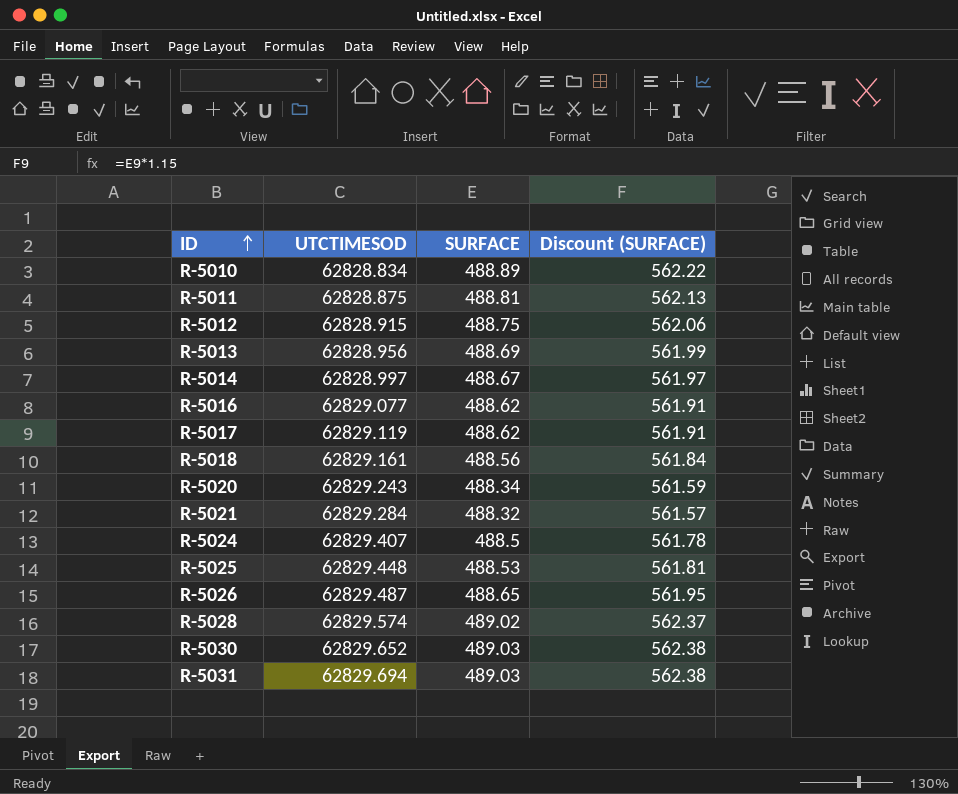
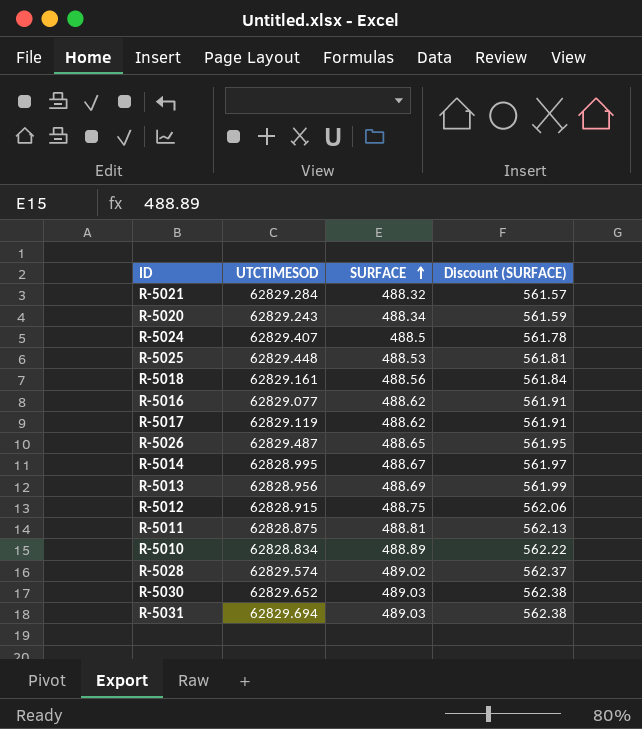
row order: ID ascending -> SURFACE ascending
R-5014 | UTCTIMESOD: 62828.997 -> 62828.995

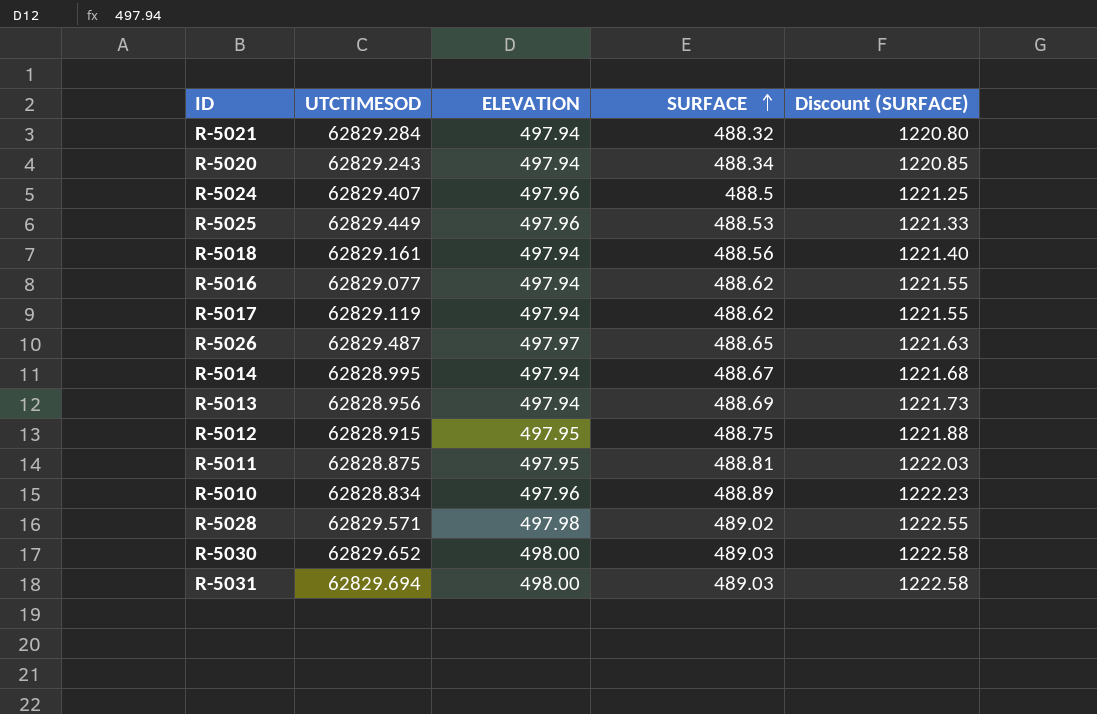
column ELEVATION | position: none -> 3
column Discount (SURFACE) | formula: [SURFACE] * 1.15 -> [SURFACE] * 2.5
R-5025 | UTCTIMESOD: 62829.448 -> 62829.449
R-5028 | UTCTIMESOD: 62829.574 -> 62829.571

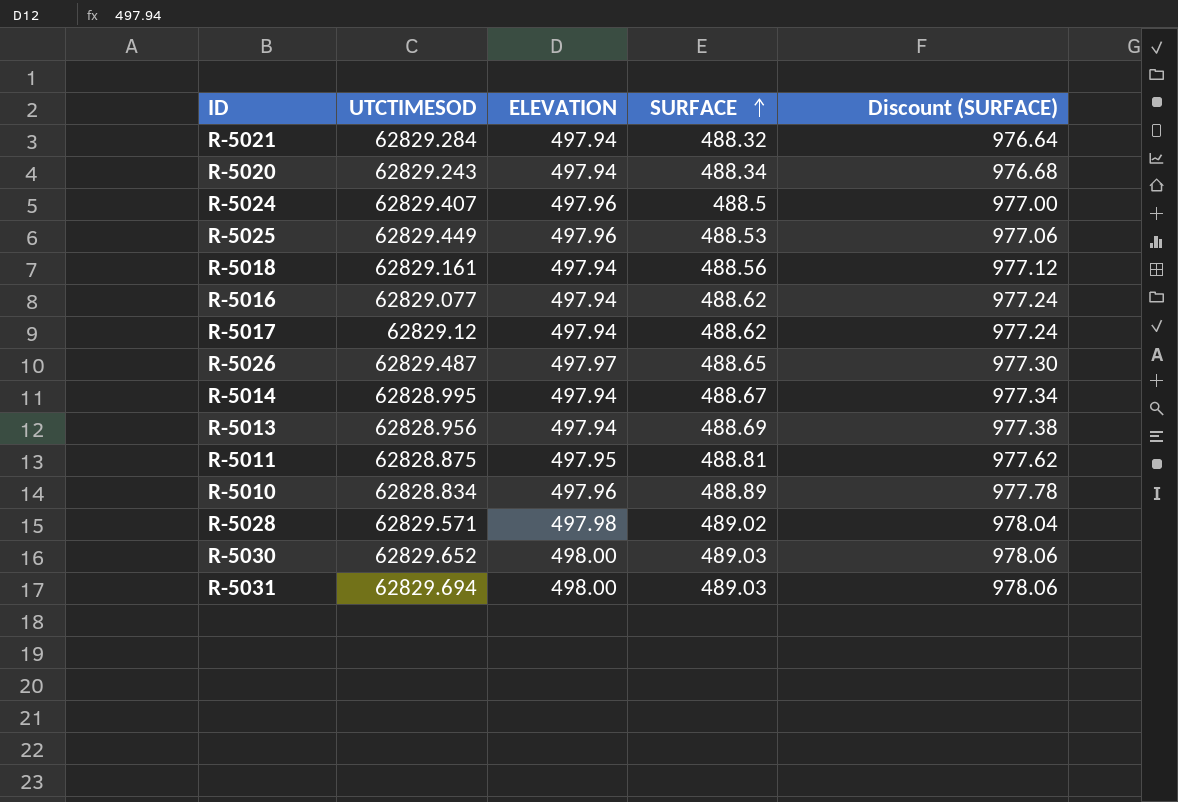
column Discount (SURFACE) | formula: [SURFACE] * 2.5 -> [SURFACE] * 2
row R-5012: 62828.915 | 497.95 | 488.75 | 1221.88 -> none
R-5017 | UTCTIMESOD: 62829.119 -> 62829.12

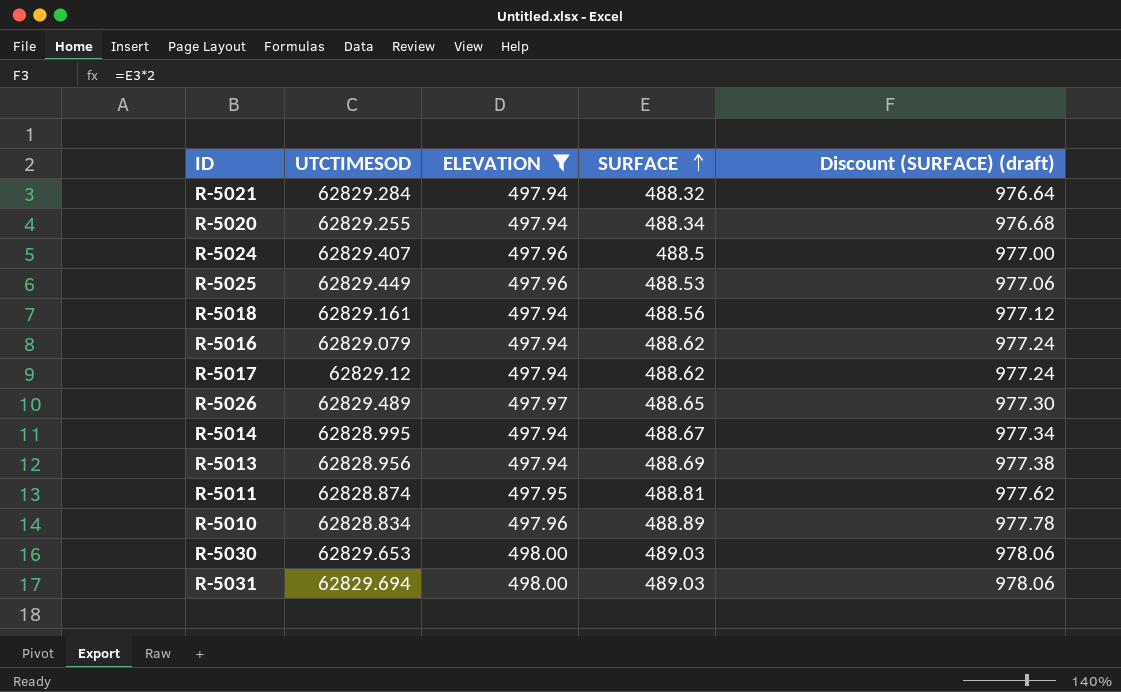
filter: none -> ELEVATION != 497.98
column name: Discount (SURFACE) -> Discount (SURFACE) (draft)
R-5020 | UTCTIMESOD: 62829.243 -> 62829.255
R-5016 | UTCTIMESOD: 62829.077 -> 62829.079
R-5026 | UTCTIMESOD: 62829.487 -> 62829.489
R-5011 | UTCTIMESOD: 62828.875 -> 62828.874
R-5030 | UTCTIMESOD: 62829.652 -> 62829.653

